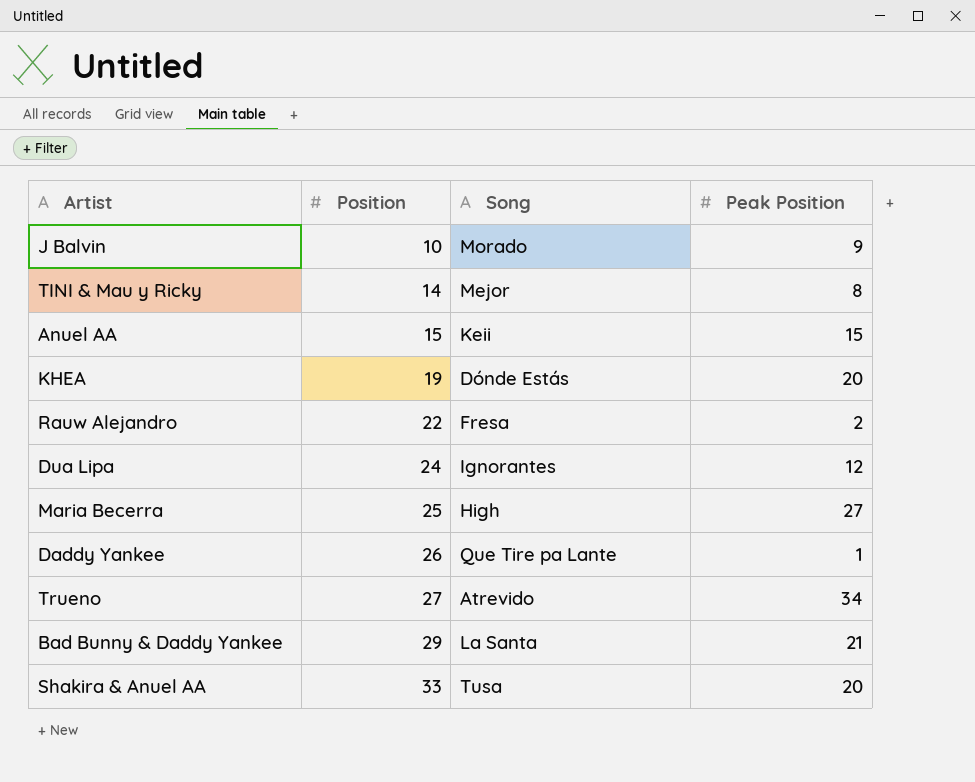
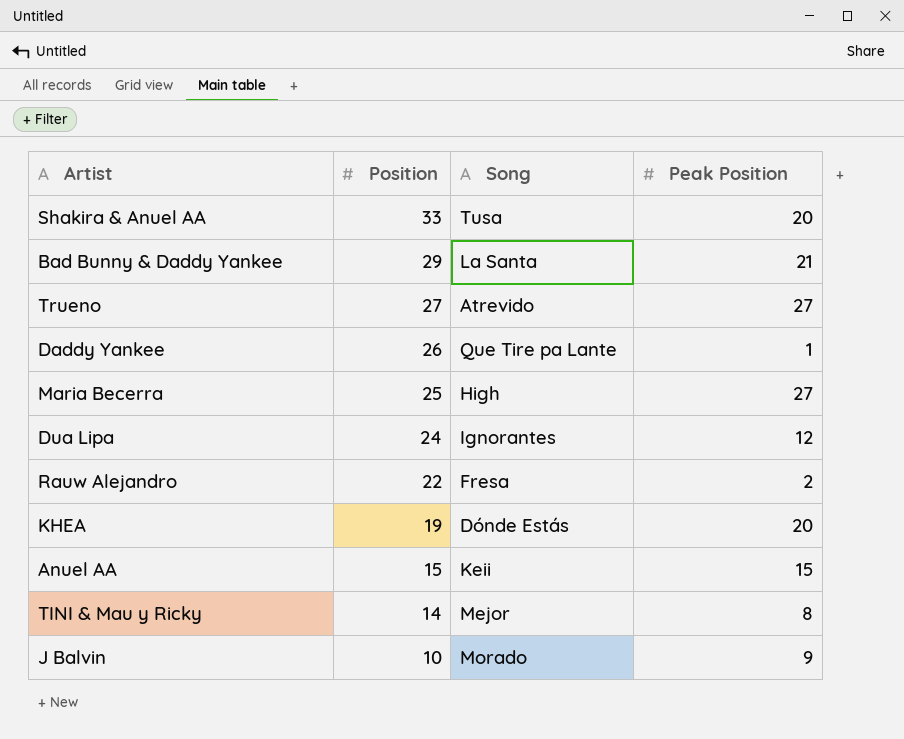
row order: Position ascending -> Position descending
Trueno | Peak Position: 34 -> 27

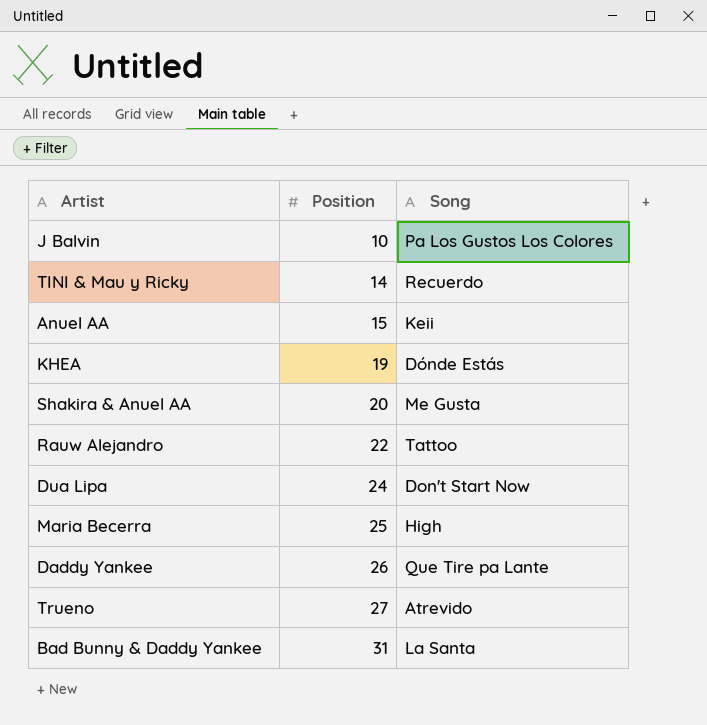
row order: Position descending -> Position ascending
column Peak Position | position: 4 -> none
J Balvin | Song: Morado -> Pa Los Gustos Los Colores
TINI & Mau y Ricky | Song: Mejor -> Recuerdo
Shakira & Anuel AA | Position: 33 -> 20
Shakira & Anuel AA | Song: Tusa -> Me Gusta
Rauw Alejandro | Song: Fresa -> Tattoo
Dua Lipa | Song: Ignorantes -> Don't Start Now
Bad Bunny & Daddy Yankee | Position: 29 -> 31

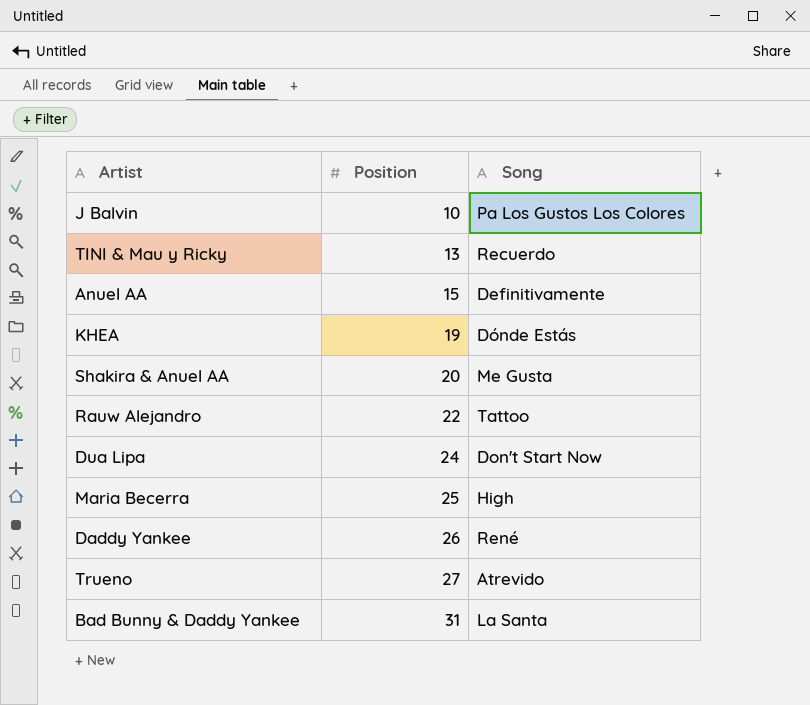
TINI & Mau y Ricky | Position: 14 -> 13
Anuel AA | Song: Keii -> Definitivamente
Daddy Yankee | Song: Que Tire pa Lante -> René

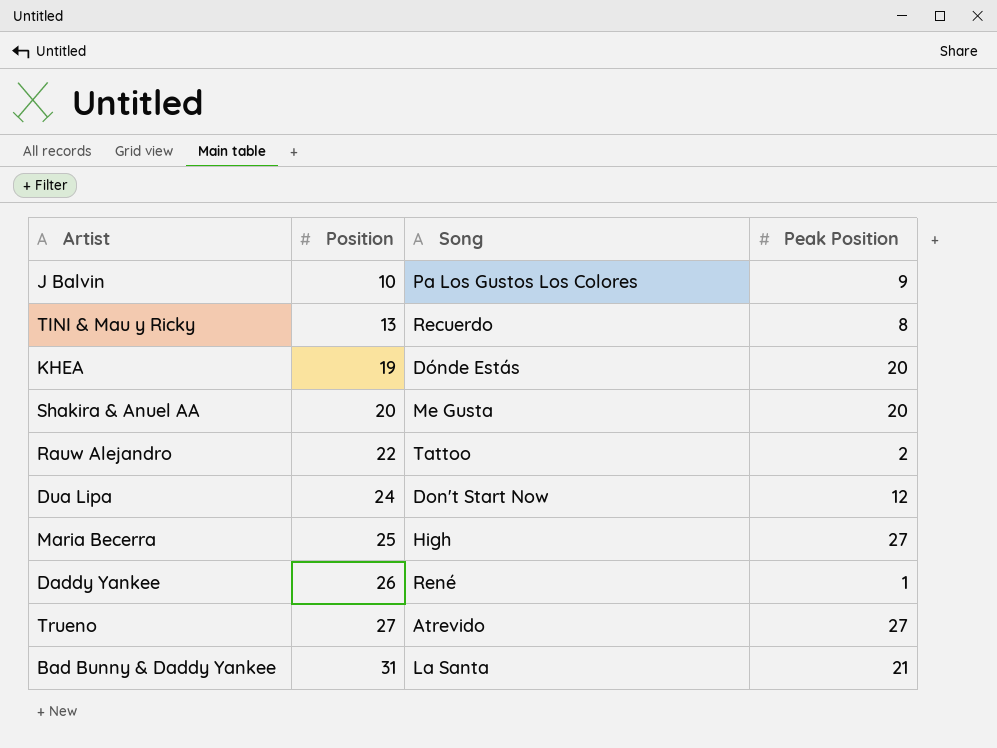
column Peak Position | position: none -> 4
row Anuel AA: 15 | Definitivamente -> none

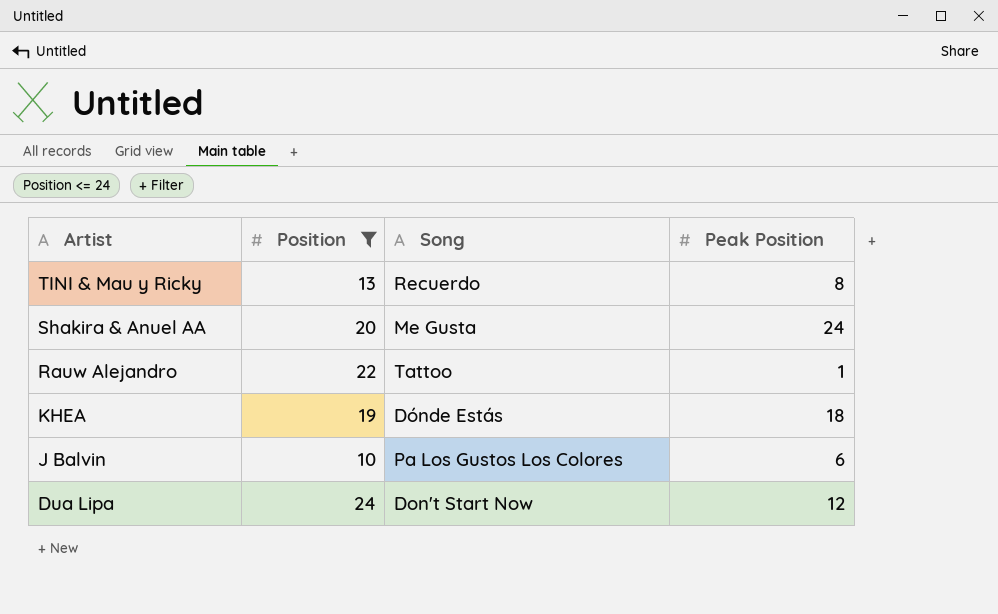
filter: none -> Position <= 24
row order: Position ascending -> Artist descending
Shakira & Anuel AA | Peak Position: 20 -> 24
Rauw Alejandro | Peak Position: 2 -> 1
KHEA | Peak Position: 20 -> 18
J Balvin | Peak Position: 9 -> 6

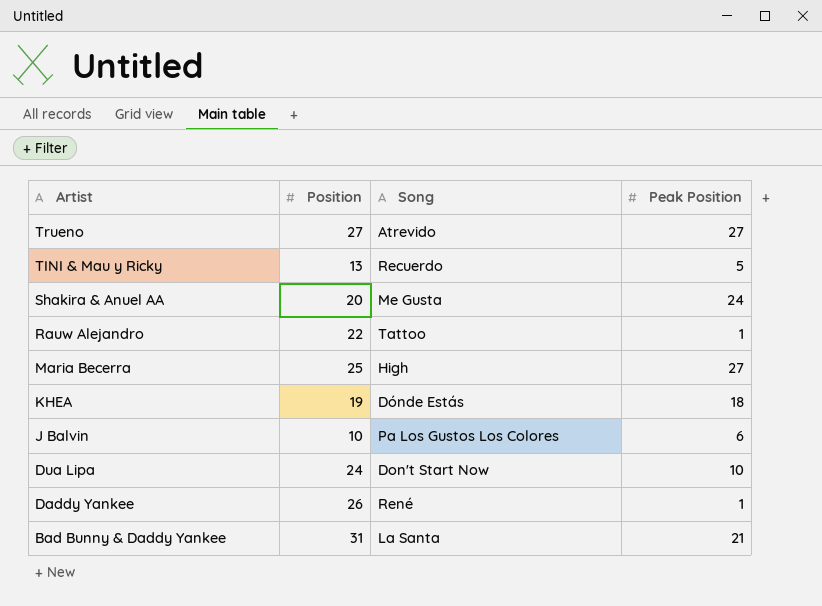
filter: Position <= 24 -> none
TINI & Mau y Ricky | Peak Position: 8 -> 5
Dua Lipa | Peak Position: 12 -> 10

